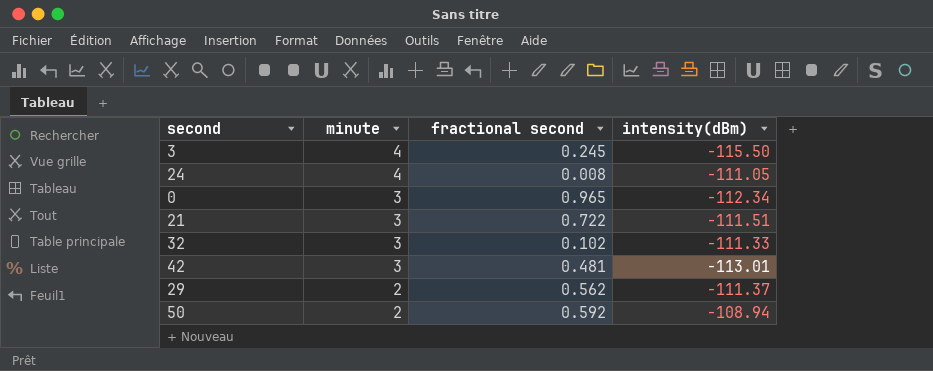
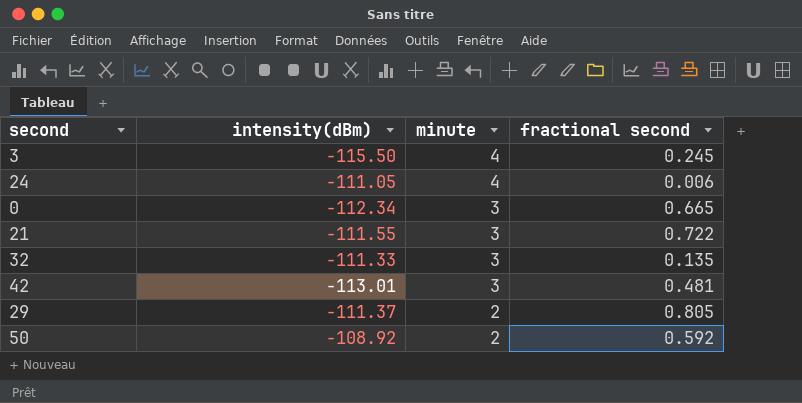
column intensity(dBm) | position: 4 -> 2
24 | fractional second: 0.008 -> 0.006
0 | fractional second: 0.965 -> 0.665
21 | intensity(dBm): -111.51 -> -111.55
32 | fractional second: 0.102 -> 0.135
29 | fractional second: 0.562 -> 0.805
50 | intensity(dBm): -108.94 -> -108.92

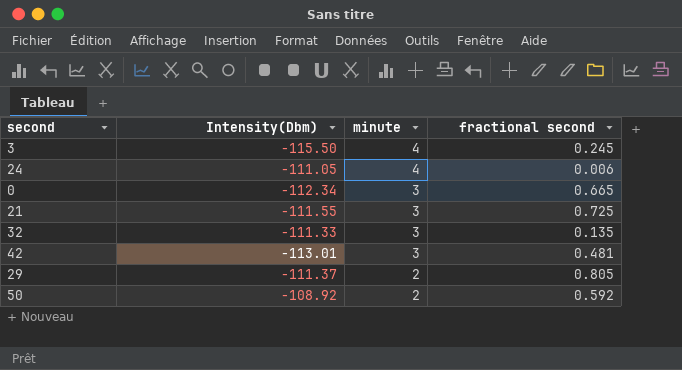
column name: intensity(dBm) -> Intensity(Dbm)
21 | fractional second: 0.722 -> 0.725

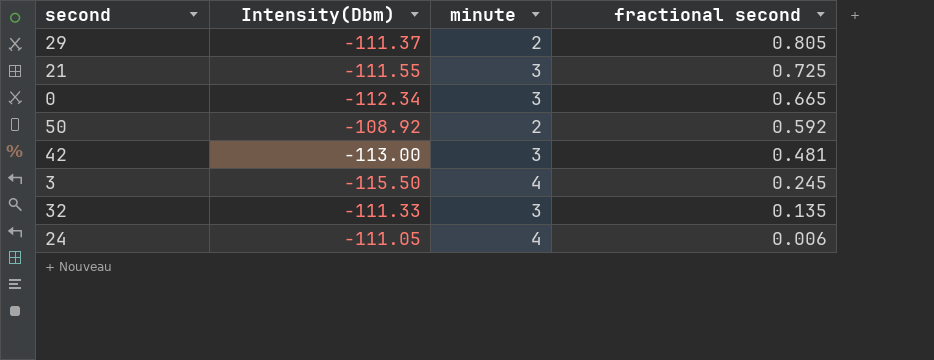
row order: minute descending -> fractional second descending
42 | Intensity(Dbm): -113.01 -> -113.00

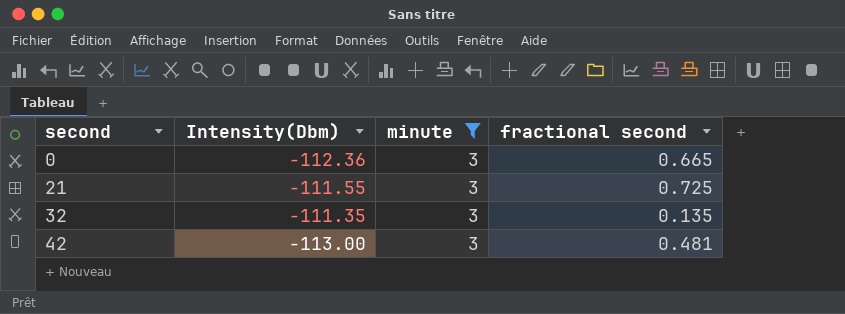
filter: none -> minute = 3
row order: fractional second descending -> second ascending
0 | Intensity(Dbm): -112.34 -> -112.36
32 | Intensity(Dbm): -111.33 -> -111.35

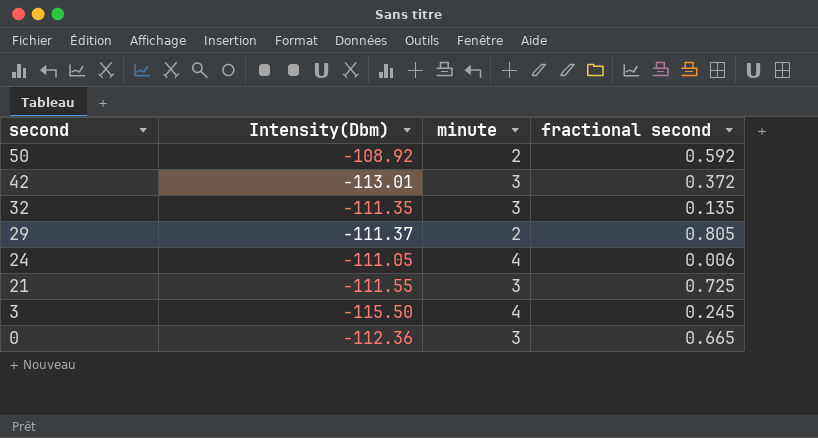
filter: minute = 3 -> none
row order: second ascending -> second descending
42 | Intensity(Dbm): -113.00 -> -113.01
42 | fractional second: 0.481 -> 0.372

